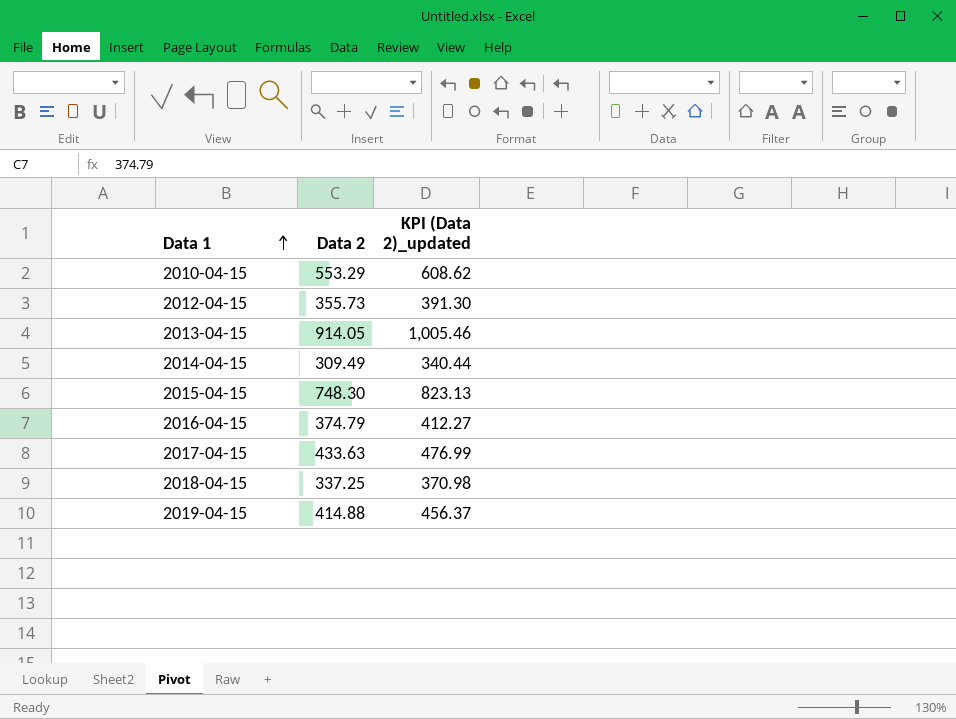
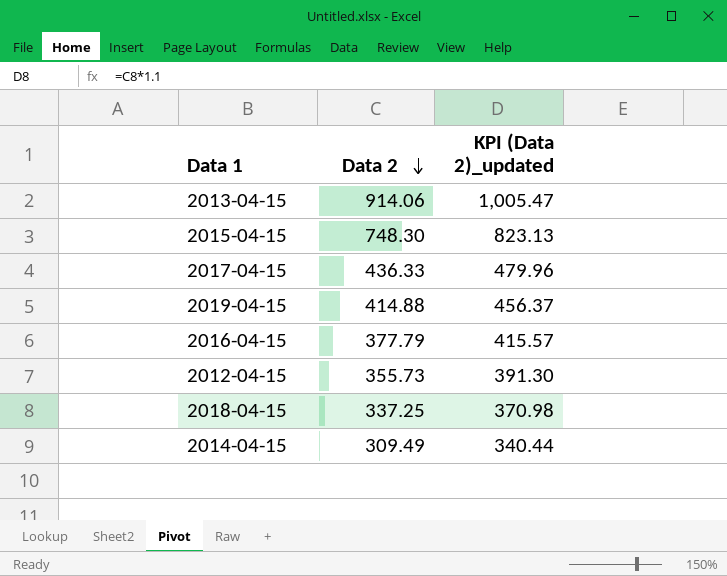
row order: Data 1 ascending -> Data 2 descending
row 2010-04-15: 553.29 | 608.62 -> none
2013-04-15 | Data 2: 914.05 -> 914.06
2013-04-15 | KPI (Data 2)_updated: 1,005.46 -> 1,005.47
2017-04-15 | Data 2: 433.63 -> 436.33
2017-04-15 | KPI (Data 2)_updated: 476.99 -> 479.96
2016-04-15 | Data 2: 374.79 -> 377.79
2016-04-15 | KPI (Data 2)_updated: 412.27 -> 415.57

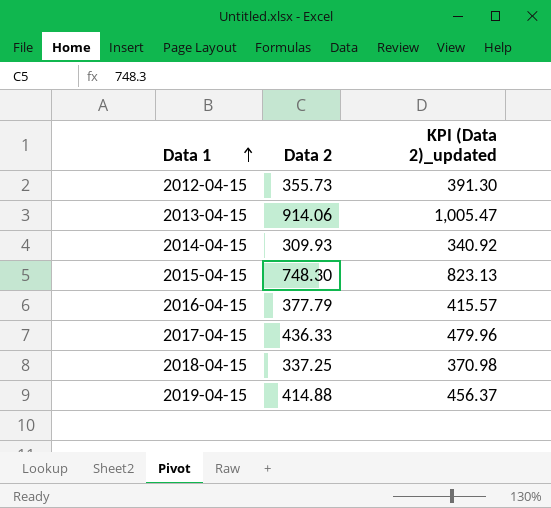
row order: Data 2 descending -> Data 1 ascending
2014-04-15 | Data 2: 309.49 -> 309.93
2014-04-15 | KPI (Data 2)_updated: 340.44 -> 340.92

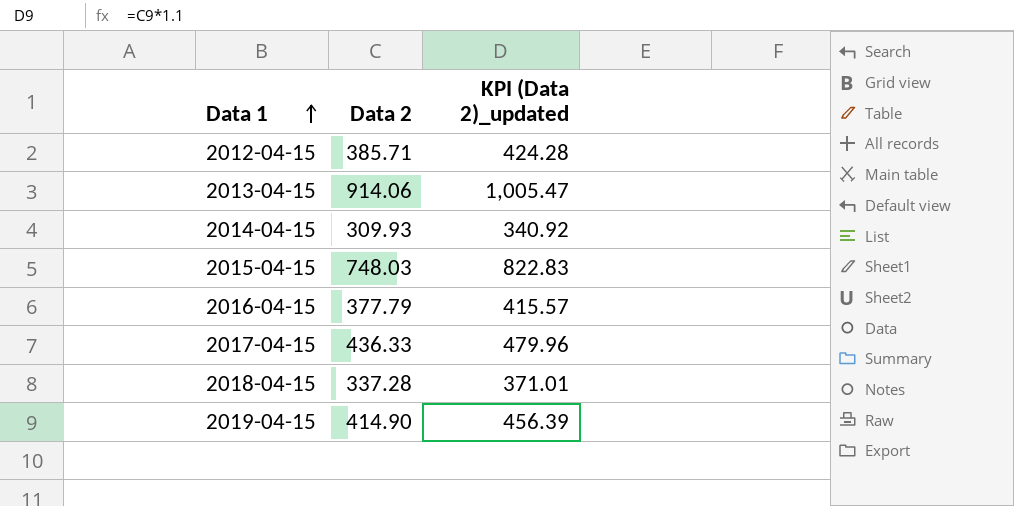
2012-04-15 | Data 2: 355.73 -> 385.71
2012-04-15 | KPI (Data 2)_updated: 391.30 -> 424.28
2015-04-15 | Data 2: 748.30 -> 748.03
2015-04-15 | KPI (Data 2)_updated: 823.13 -> 822.83
2018-04-15 | Data 2: 337.25 -> 337.28
2018-04-15 | KPI (Data 2)_updated: 370.98 -> 371.01
2019-04-15 | Data 2: 414.88 -> 414.90
2019-04-15 | KPI (Data 2)_updated: 456.37 -> 456.39

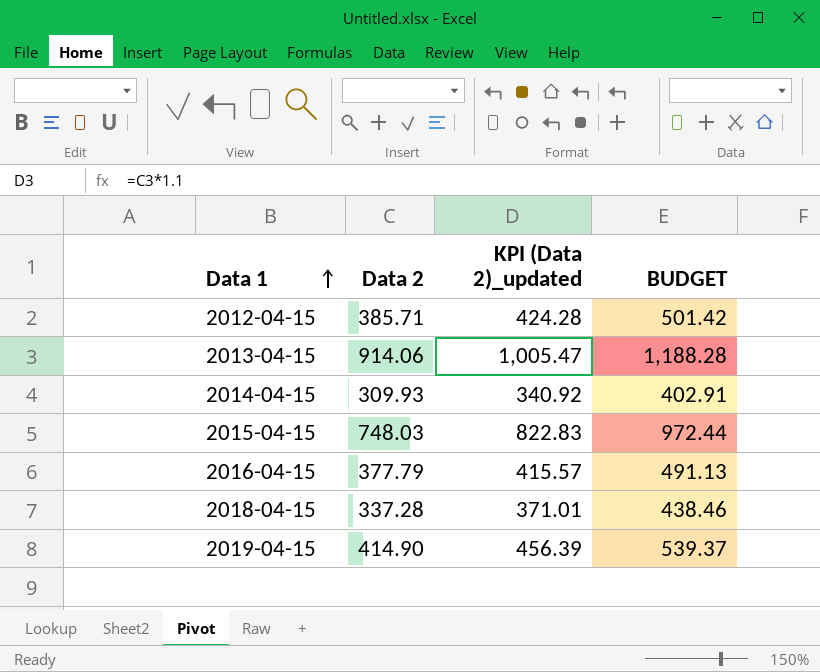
column BUDGET | formula: none -> [Data 2] * 1.3
row 2017-04-15: 436.33 | 479.96 -> none

